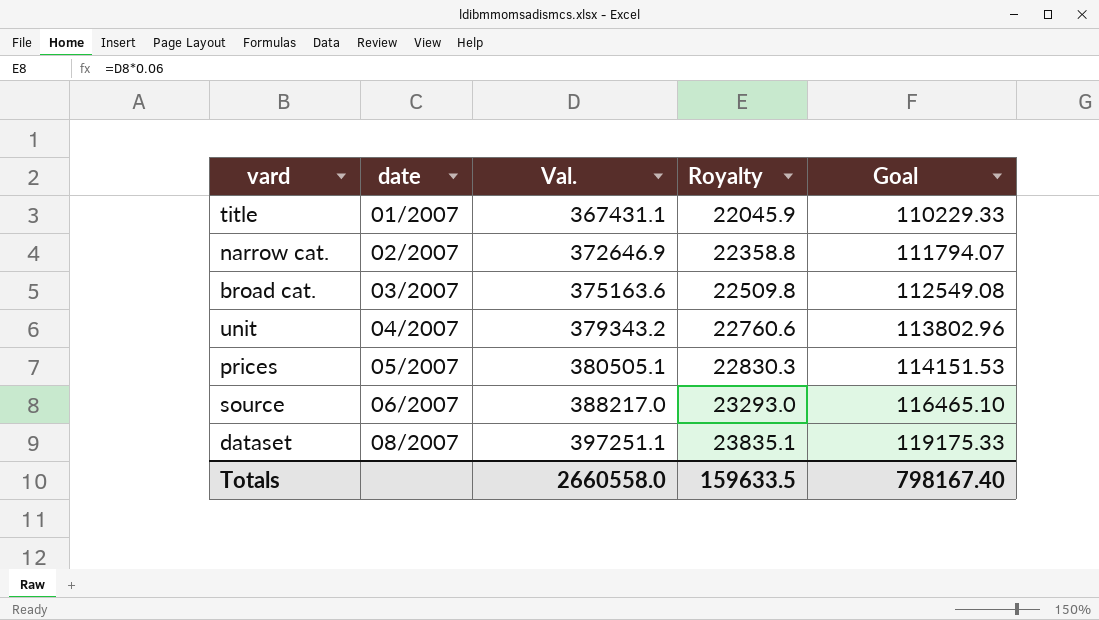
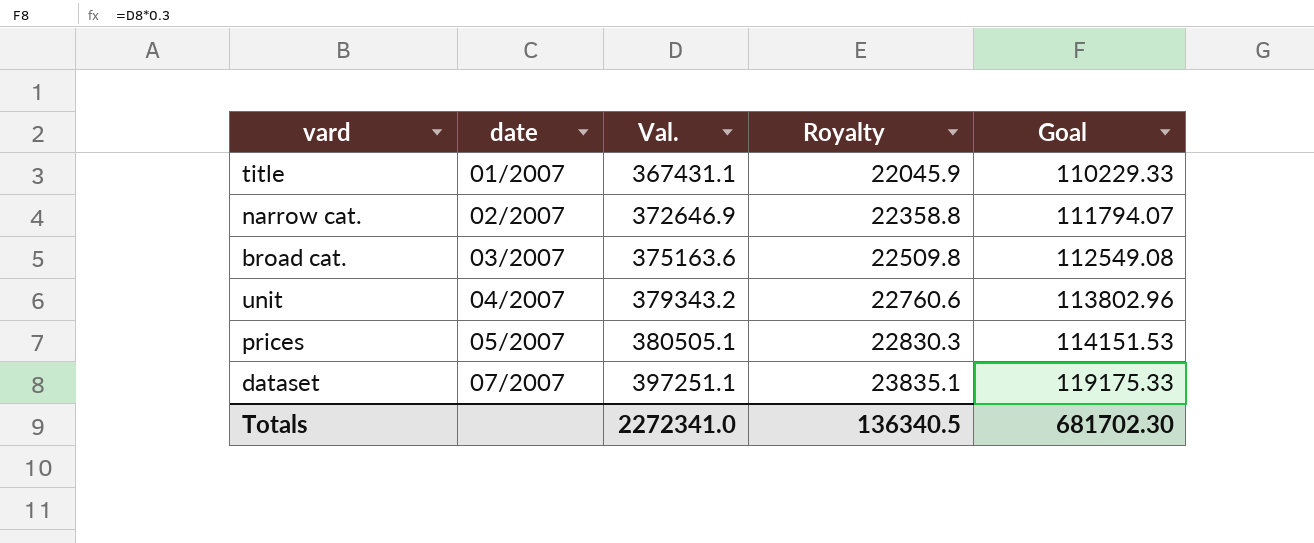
row source: 06/2007 | 388217.0 | 23293.0 | 116465.10 -> none
dataset | date: 08/2007 -> 07/2007
Totals | Val.: 2660558.0 -> 2272341.0
Totals | Royalty: 159633.5 -> 136340.5
Totals | Goal: 798167.40 -> 681702.30

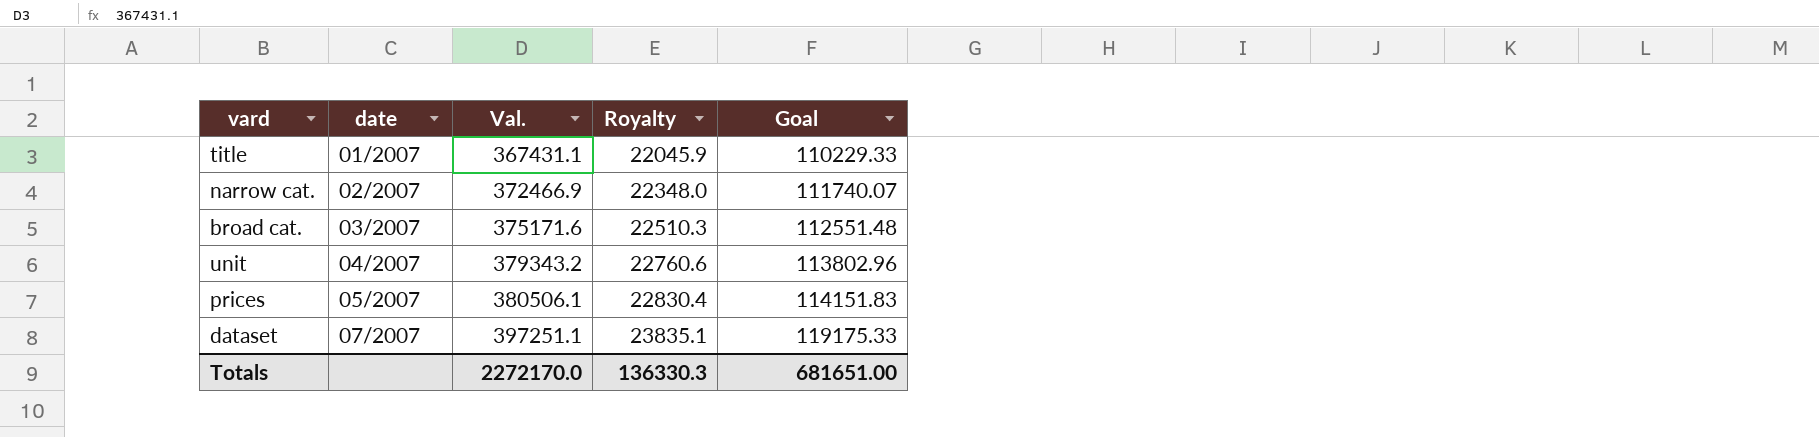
narrow cat. | Val.: 372646.9 -> 372466.9
narrow cat. | Royalty: 22358.8 -> 22348.0
narrow cat. | Goal: 111794.07 -> 111740.07
broad cat. | Val.: 375163.6 -> 375171.6
broad cat. | Royalty: 22509.8 -> 22510.3
broad cat. | Goal: 112549.08 -> 112551.48
prices | Val.: 380505.1 -> 380506.1
prices | Royalty: 22830.3 -> 22830.4
prices | Goal: 114151.53 -> 114151.83
Totals | Val.: 2272341.0 -> 2272170.0
Totals | Royalty: 136340.5 -> 136330.3
Totals | Goal: 681702.30 -> 681651.00

